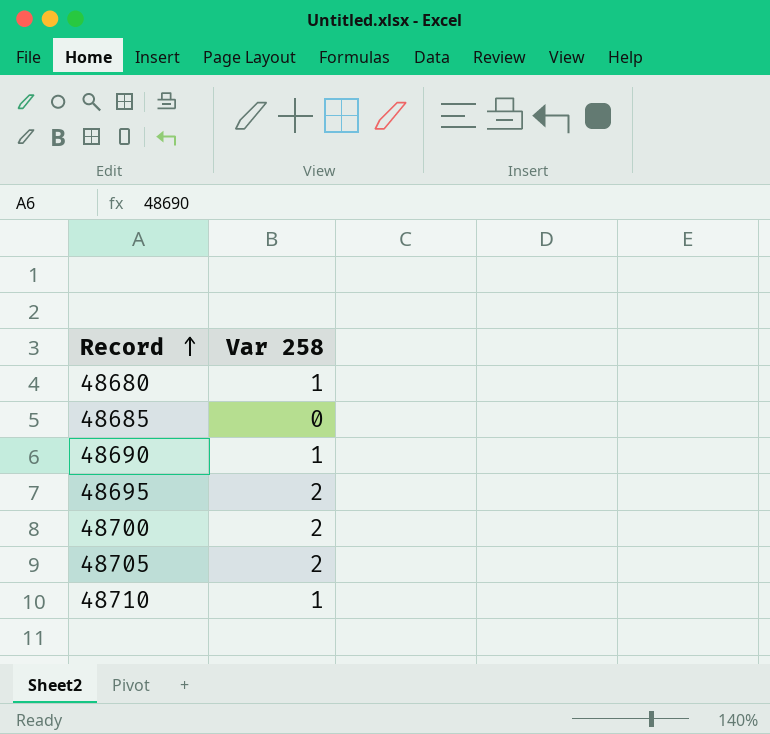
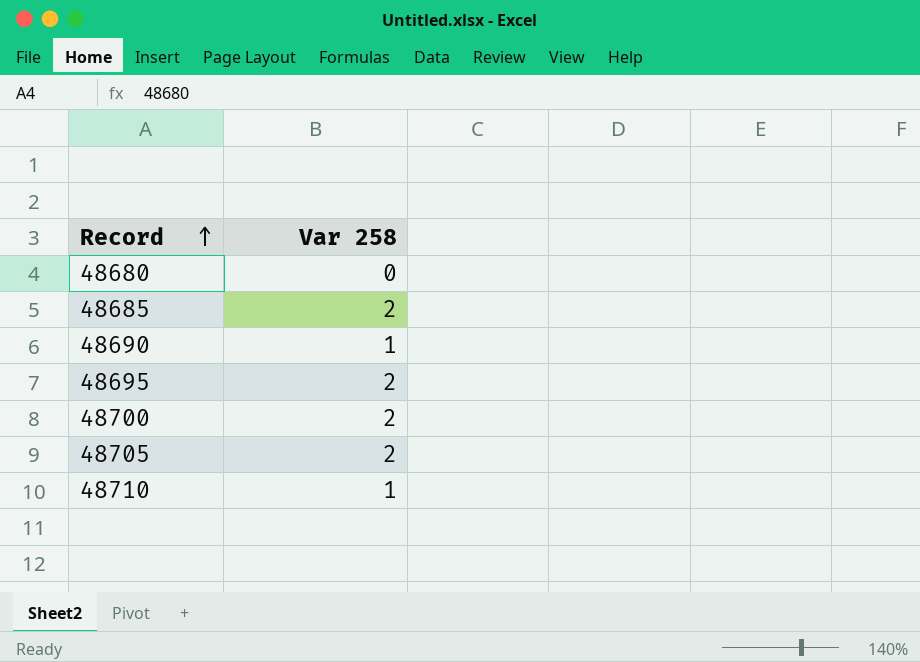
48680 | Var 258: 1 -> 0
48685 | Var 258: 0 -> 2

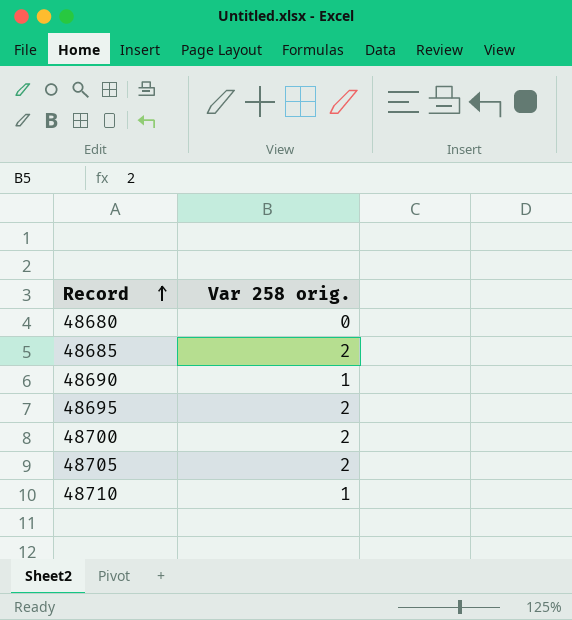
column name: Var 258 -> Var 258 orig.

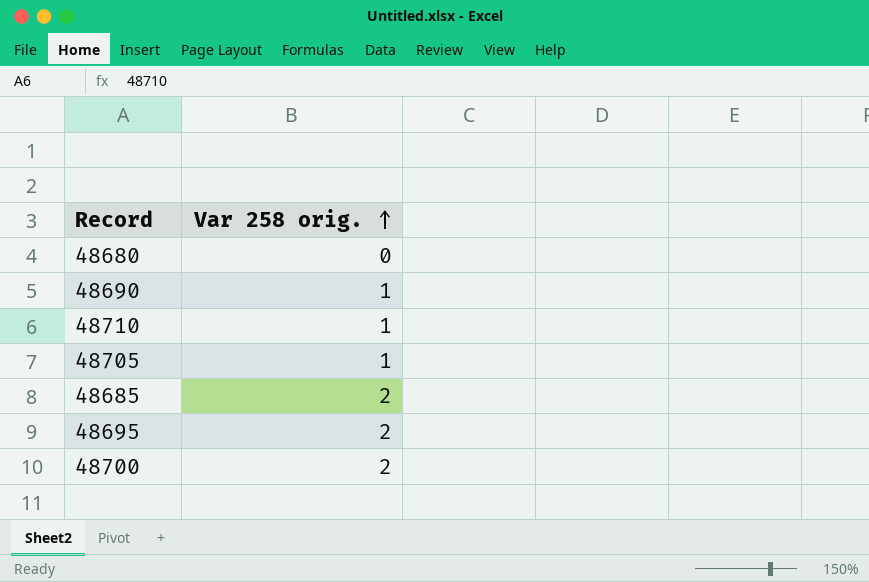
row order: Record ascending -> Var 258 orig. ascending
48705 | Var 258 orig.: 2 -> 1

